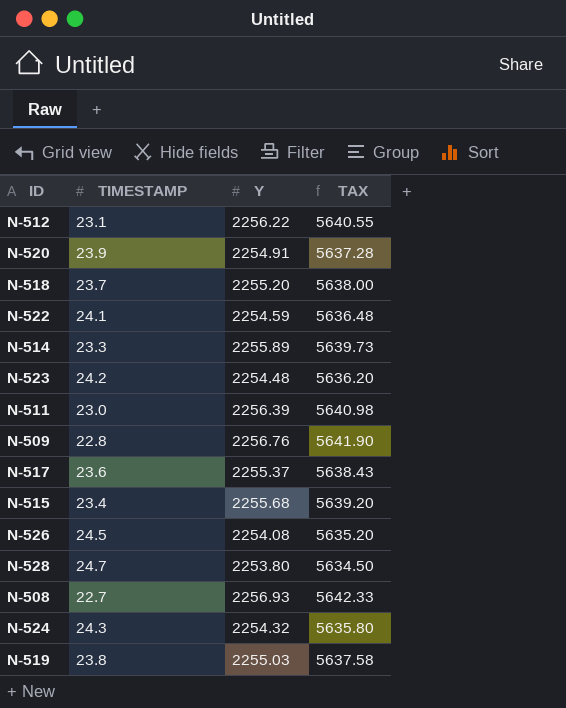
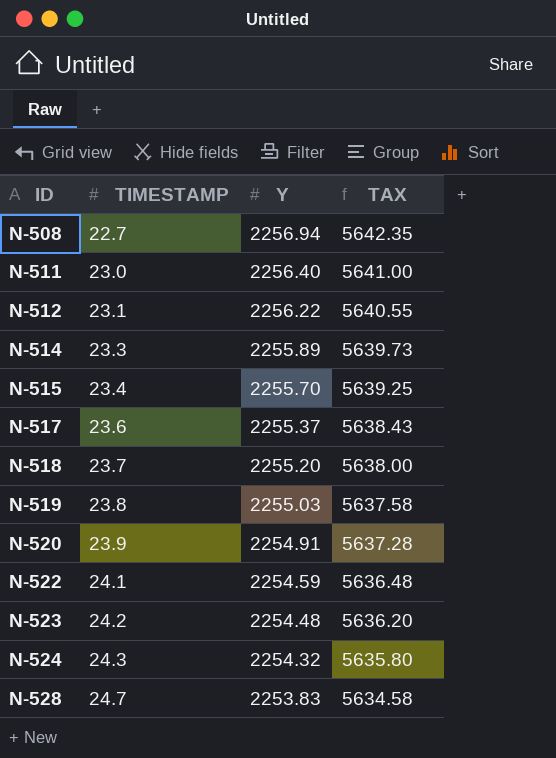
row order: none -> ID ascending
row N-509: 22.8 | 2256.76 | 5641.90 -> none
row N-526: 24.5 | 2254.08 | 5635.20 -> none
N-508 | Y: 2256.93 -> 2256.94
N-508 | TAX: 5642.33 -> 5642.35
N-511 | Y: 2256.39 -> 2256.40
N-511 | TAX: 5640.98 -> 5641.00
N-515 | Y: 2255.68 -> 2255.70
N-515 | TAX: 5639.20 -> 5639.25
N-528 | Y: 2253.80 -> 2253.83
N-528 | TAX: 5634.50 -> 5634.58

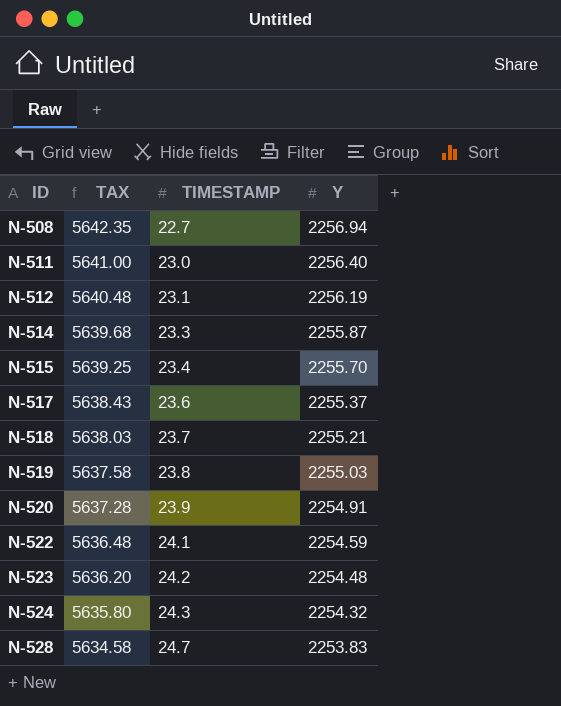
column TAX | position: 4 -> 2
N-512 | TAX: 5640.55 -> 5640.48
N-512 | Y: 2256.22 -> 2256.19
N-514 | TAX: 5639.73 -> 5639.68
N-514 | Y: 2255.89 -> 2255.87
N-518 | TAX: 5638.00 -> 5638.03
N-518 | Y: 2255.20 -> 2255.21

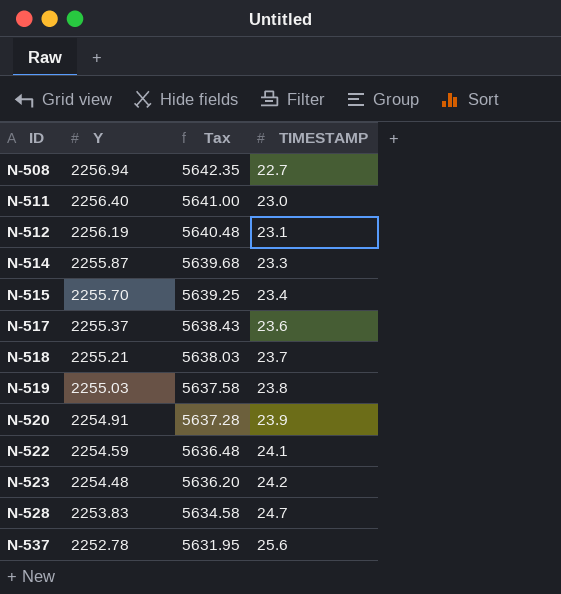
column Y | position: 4 -> 2
column name: TAX -> Tax
row N-524: 5635.80 | 24.3 | 2254.32 -> none
row N-537: none -> 2252.78 | 5631.95 | 25.6

